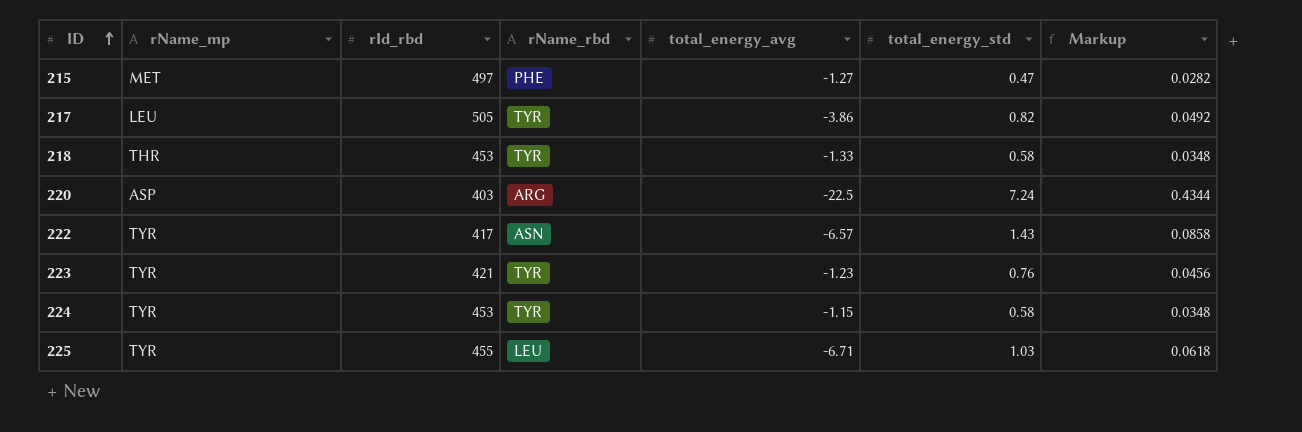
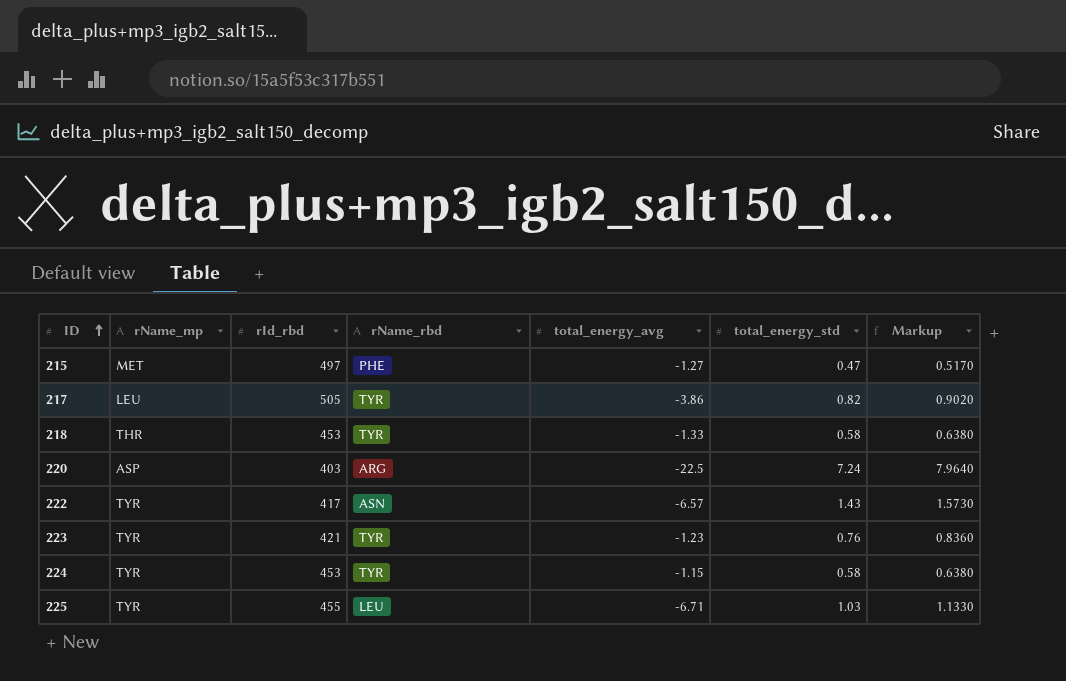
column Markup | formula: [total_energy_std] * 0.06 -> [total_energy_std] * 1.1

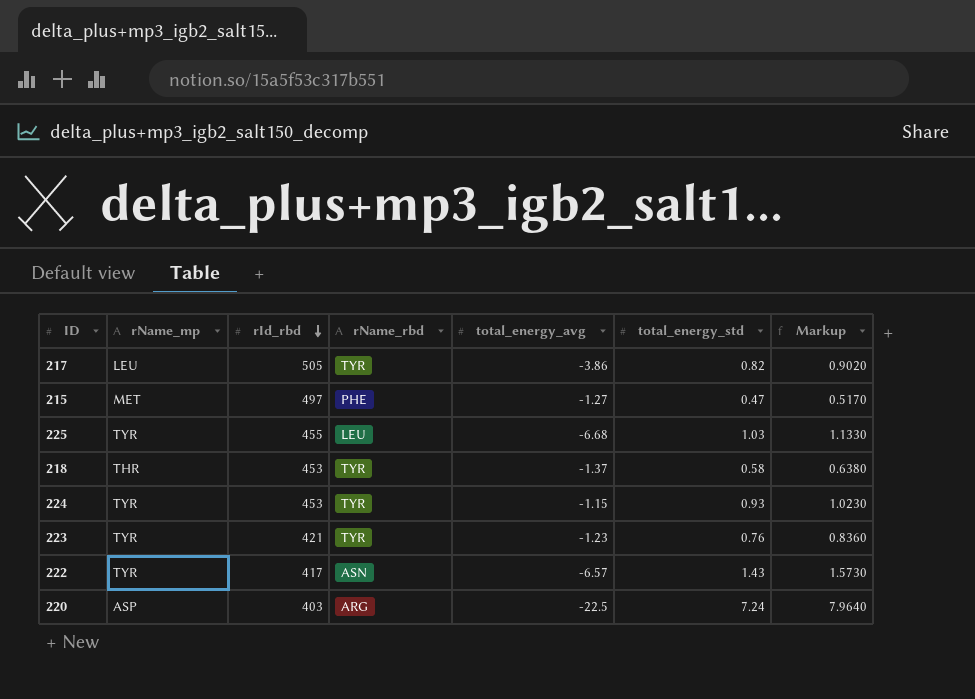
row order: ID ascending -> rId_rbd descending
225 | total_energy_avg: -6.71 -> -6.68
218 | total_energy_avg: -1.33 -> -1.37
224 | total_energy_std: 0.58 -> 0.93
224 | Markup: 0.6380 -> 1.0230

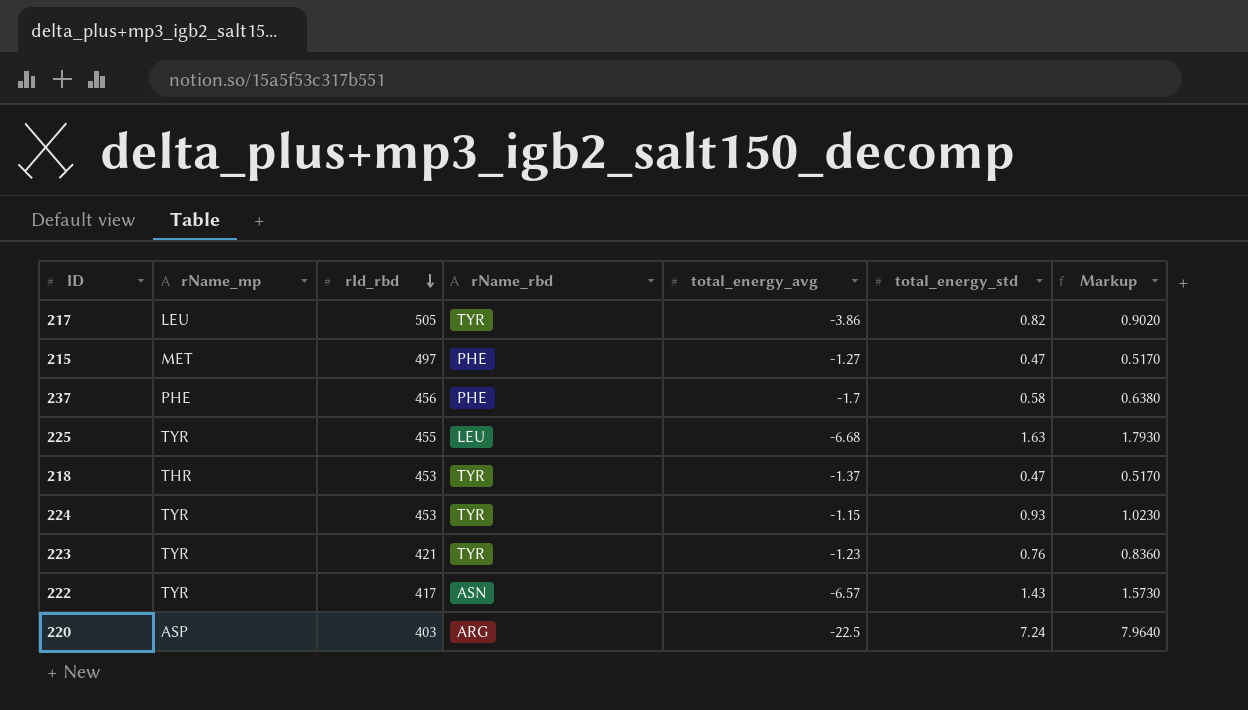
row 237: none -> PHE | 456 | PHE | -1.7 | 0.58 | 0.6380
225 | total_energy_std: 1.03 -> 1.63
225 | Markup: 1.1330 -> 1.7930
218 | total_energy_std: 0.58 -> 0.47
218 | Markup: 0.6380 -> 0.5170

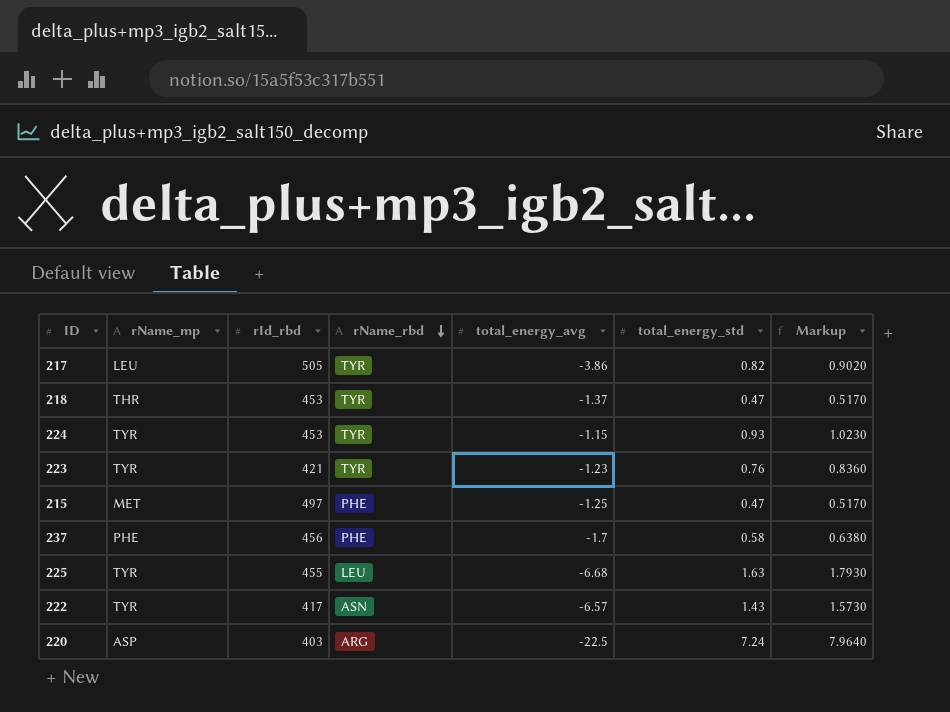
row order: rId_rbd descending -> rName_rbd descending
215 | total_energy_avg: -1.27 -> -1.25

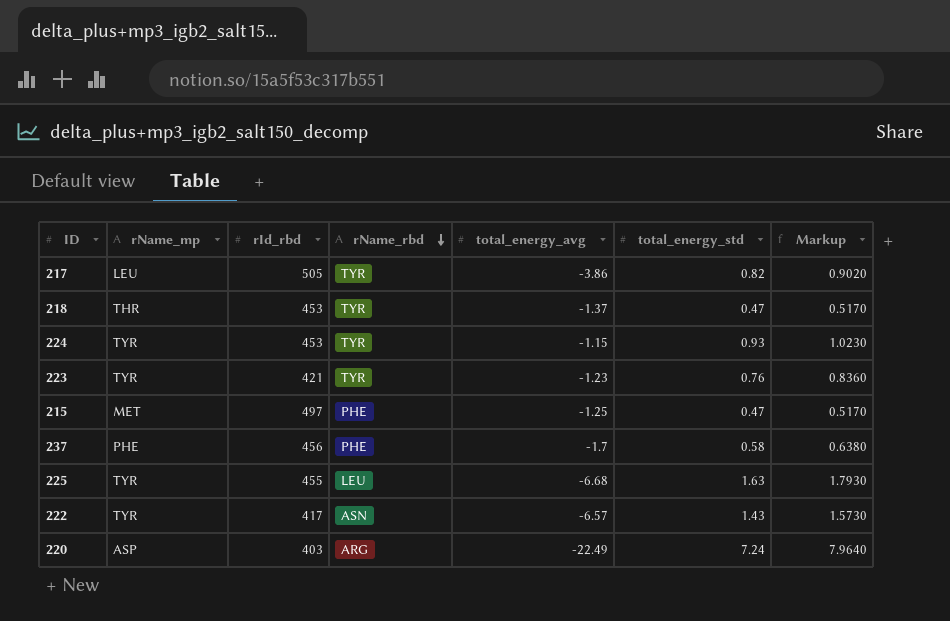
220 | total_energy_avg: -22.5 -> -22.49

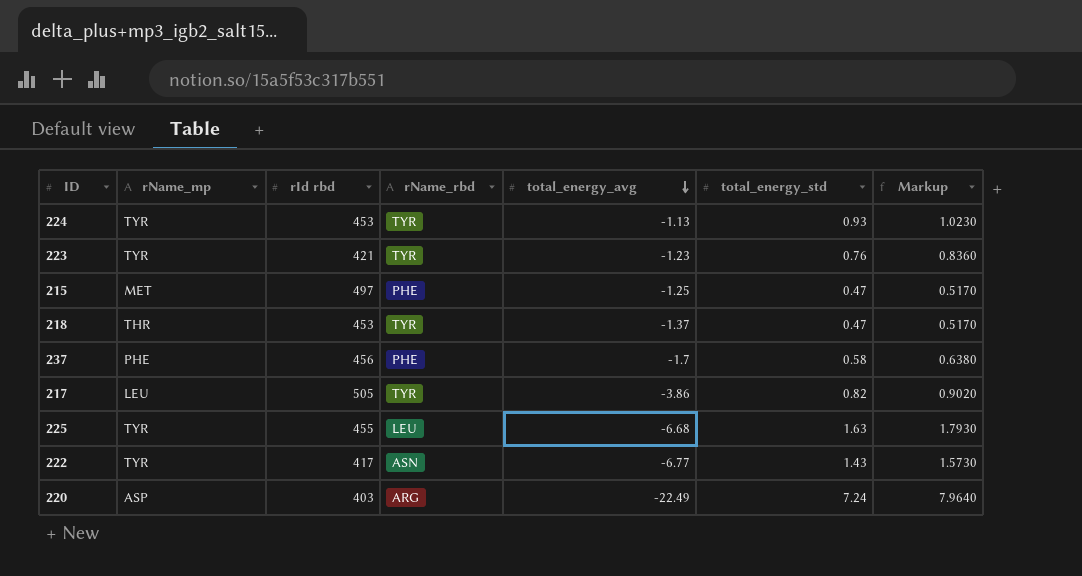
row order: rName_rbd descending -> total_energy_avg descending
column name: rId_rbd -> rId rbd
224 | total_energy_avg: -1.15 -> -1.13
222 | total_energy_avg: -6.57 -> -6.77

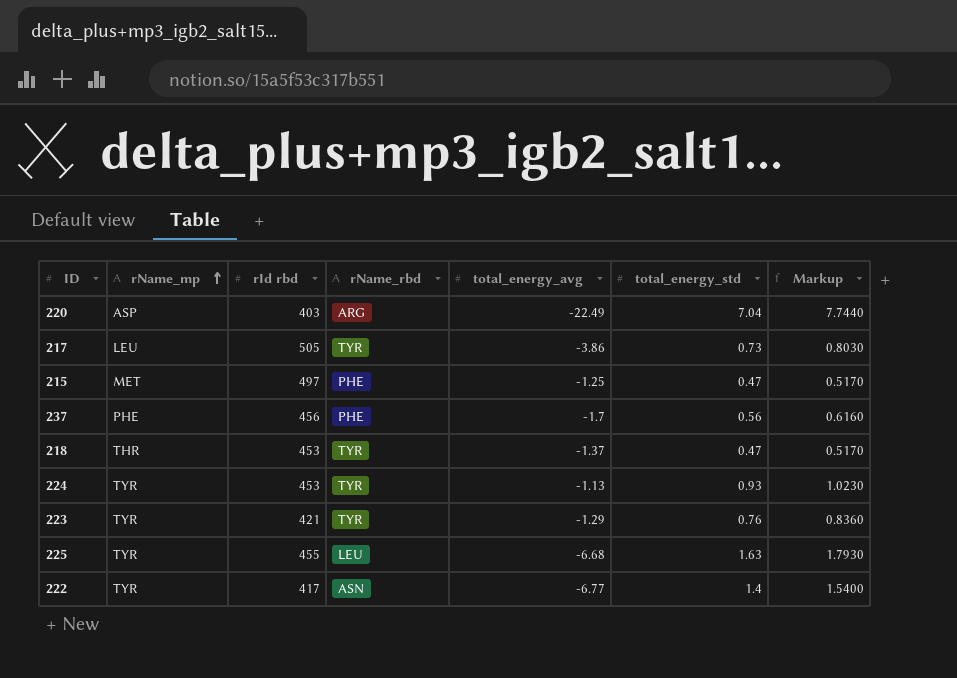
row order: total_energy_avg descending -> rName_mp ascending
220 | total_energy_std: 7.24 -> 7.04
220 | Markup: 7.9640 -> 7.7440
217 | total_energy_std: 0.82 -> 0.73
217 | Markup: 0.9020 -> 0.8030
237 | total_energy_std: 0.58 -> 0.56
237 | Markup: 0.6380 -> 0.6160
223 | total_energy_avg: -1.23 -> -1.29
222 | total_energy_std: 1.43 -> 1.4
222 | Markup: 1.5730 -> 1.5400

